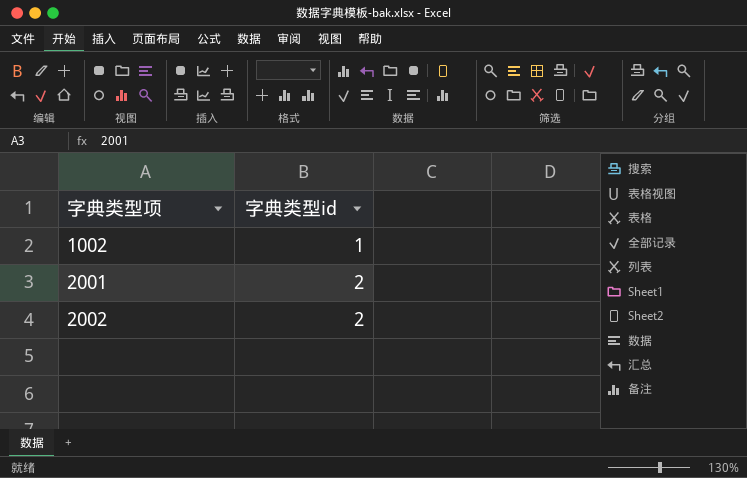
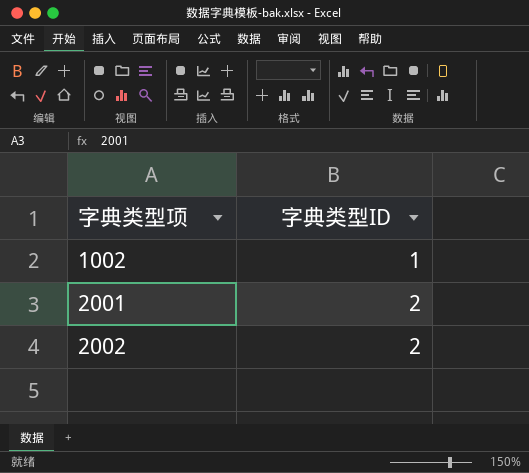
column name: 字典类型id -> 字典类型ID

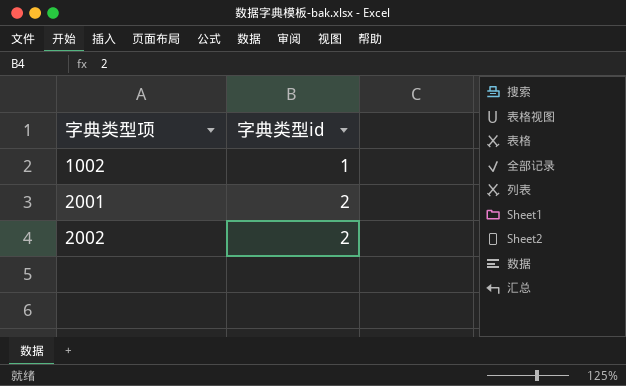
column name: 字典类型ID -> 字典类型id

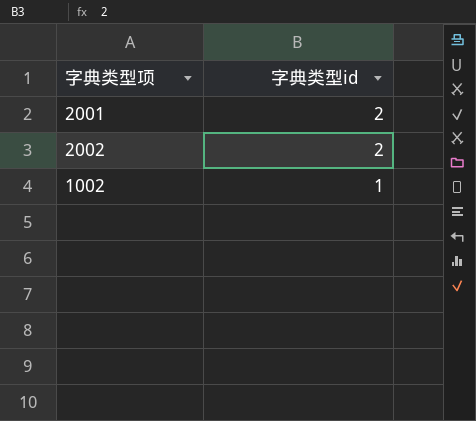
row order: 字典类型项 ascending -> 字典类型id descending

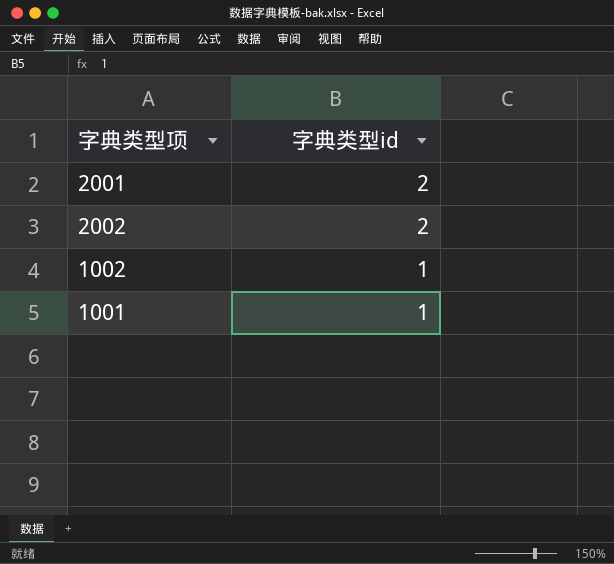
row 1001: none -> 1

